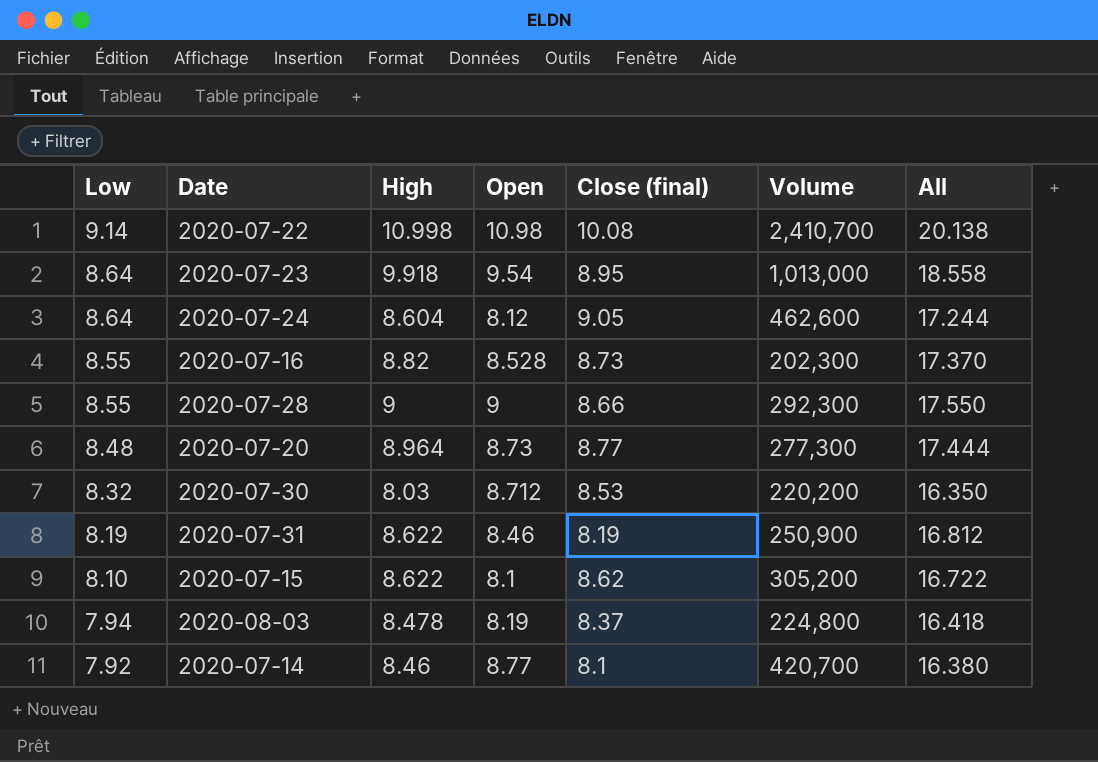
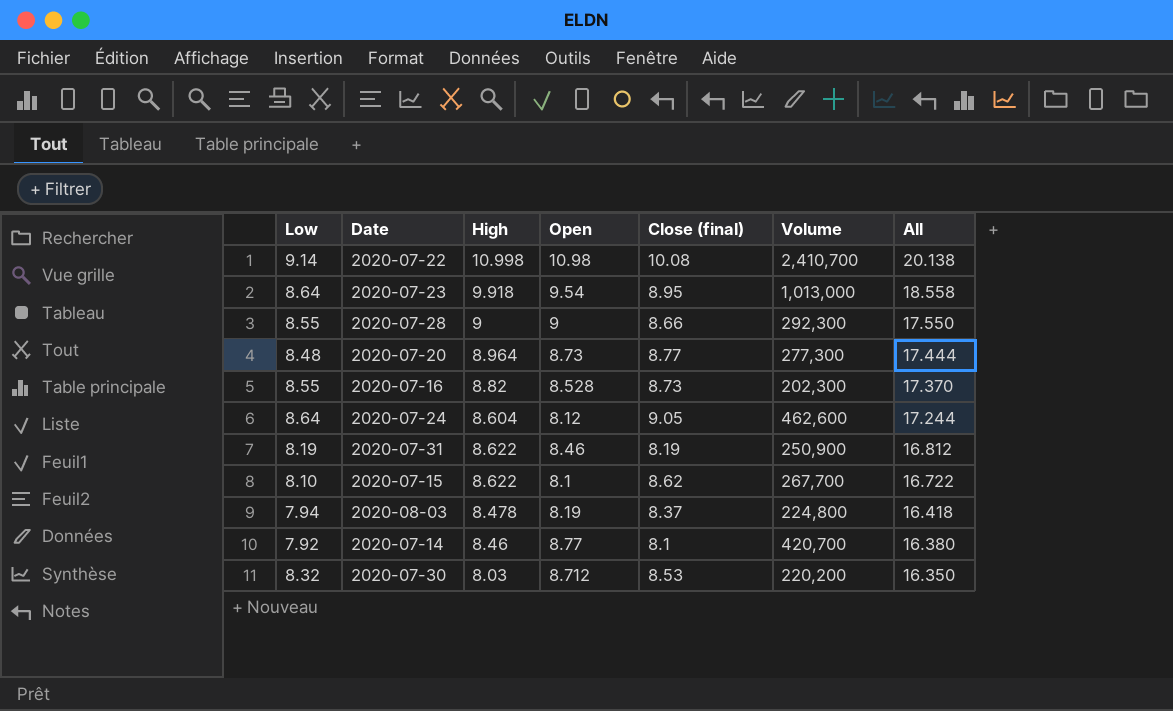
row order: Low descending -> All descending
2020-07-15 | Volume: 305,200 -> 267,700

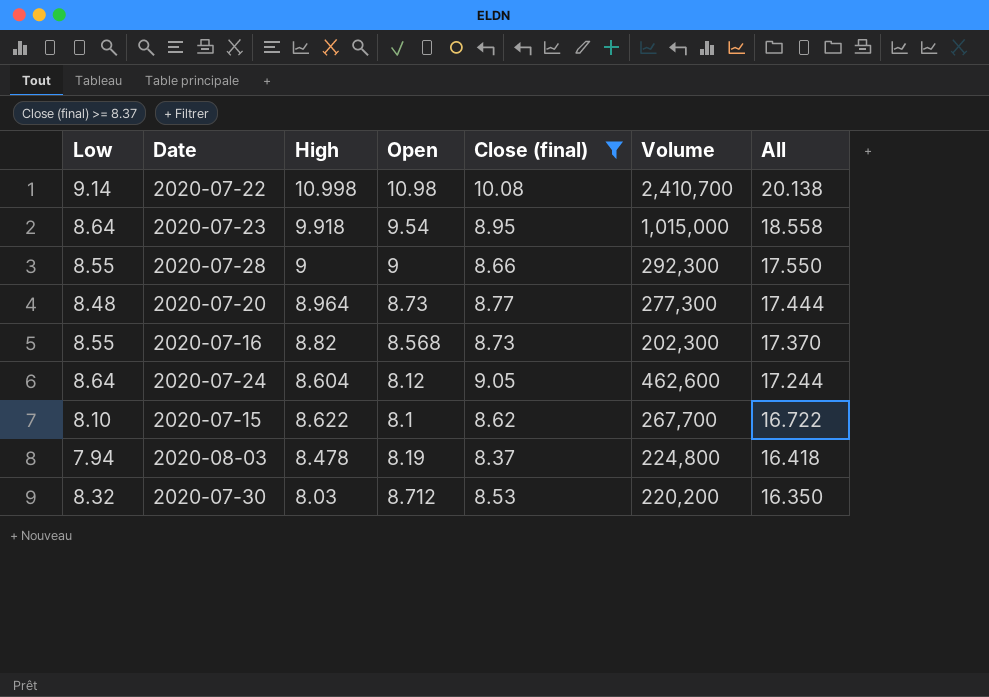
filter: none -> Close (final) >= 8.37
2020-07-23 | Volume: 1,013,000 -> 1,015,000
2020-07-16 | Open: 8.528 -> 8.568

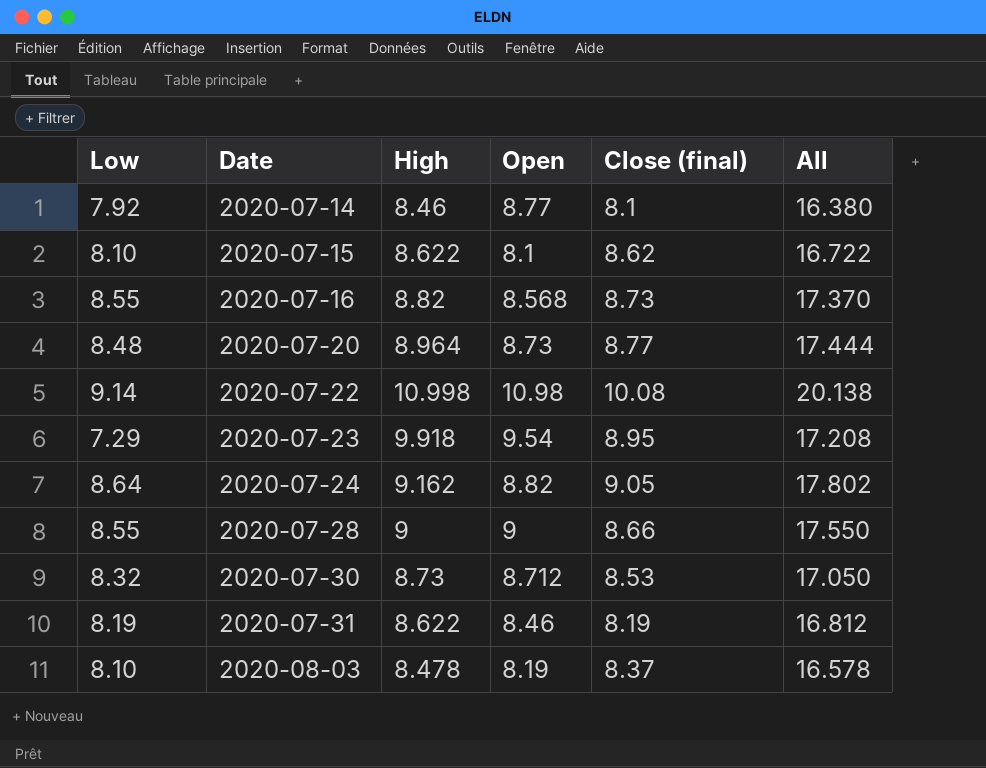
filter: Close (final) >= 8.37 -> none
row order: All descending -> Date ascending
column Volume | position: 6 -> none
2020-07-23 | Low: 8.64 -> 7.29
2020-07-23 | All: 18.558 -> 17.208
2020-07-24 | High: 8.604 -> 9.162
2020-07-24 | Open: 8.12 -> 8.82
2020-07-24 | All: 17.244 -> 17.802
2020-07-30 | High: 8.03 -> 8.73
2020-07-30 | All: 16.350 -> 17.050
2020-08-03 | Low: 7.94 -> 8.10
2020-08-03 | All: 16.418 -> 16.578

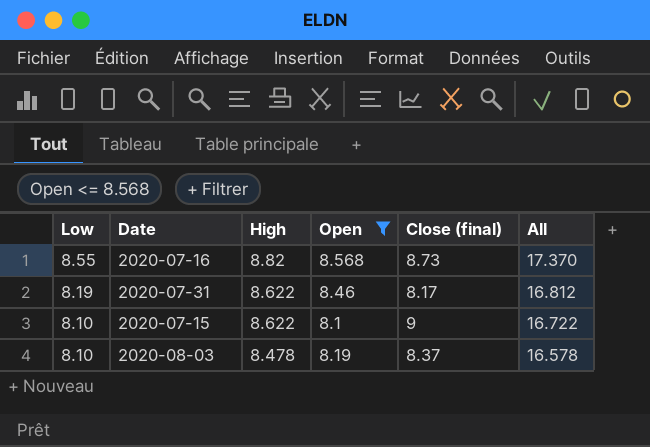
filter: none -> Open <= 8.568
row order: Date ascending -> Low descending
2020-07-31 | Close (final): 8.19 -> 8.17
2020-07-15 | Close (final): 8.62 -> 9

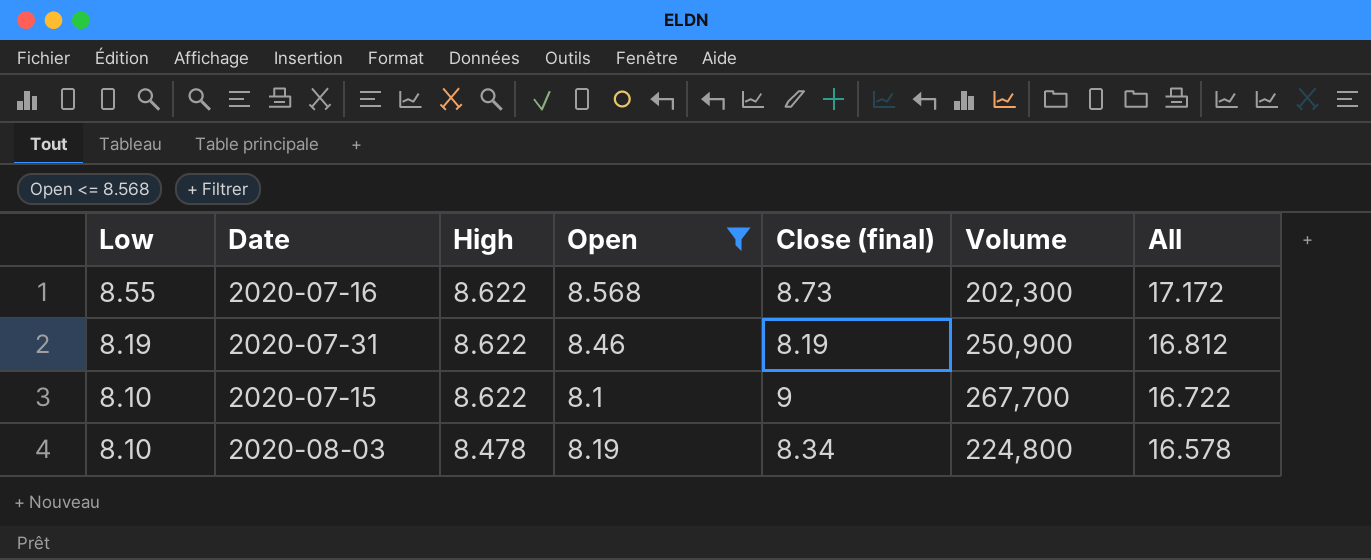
column Volume | position: none -> 6
2020-07-16 | High: 8.82 -> 8.622
2020-07-16 | All: 17.370 -> 17.172
2020-07-31 | Close (final): 8.17 -> 8.19
2020-08-03 | Close (final): 8.37 -> 8.34

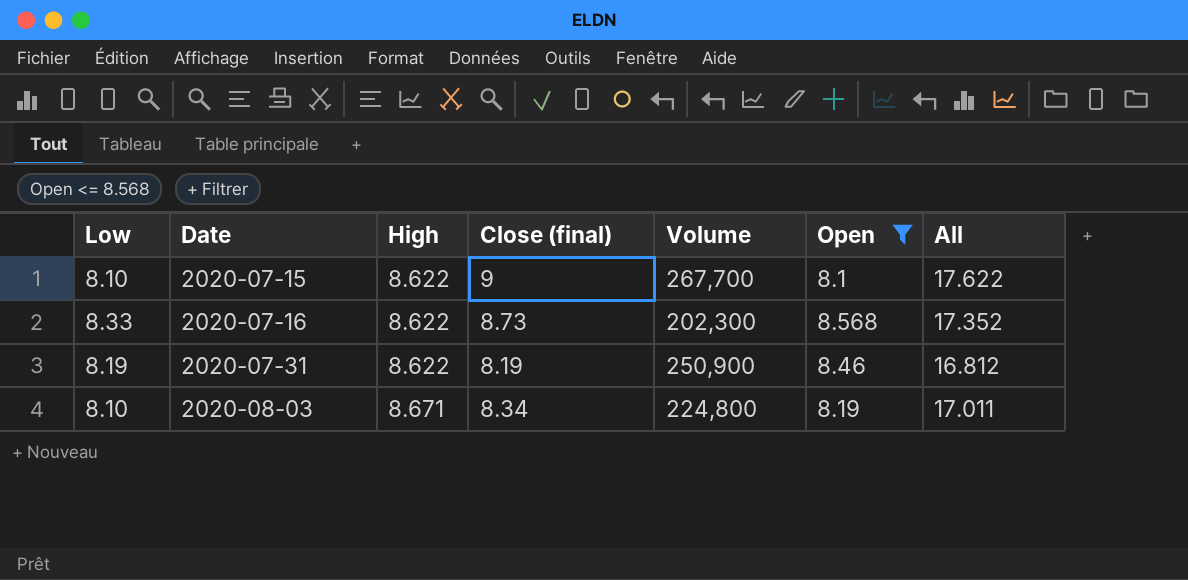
row order: Low descending -> Date ascending
column Open | position: 4 -> 6
column All | formula: [Low] + [High] -> [High] + [Close (final)]
2020-07-16 | Low: 8.55 -> 8.33
2020-08-03 | High: 8.478 -> 8.671

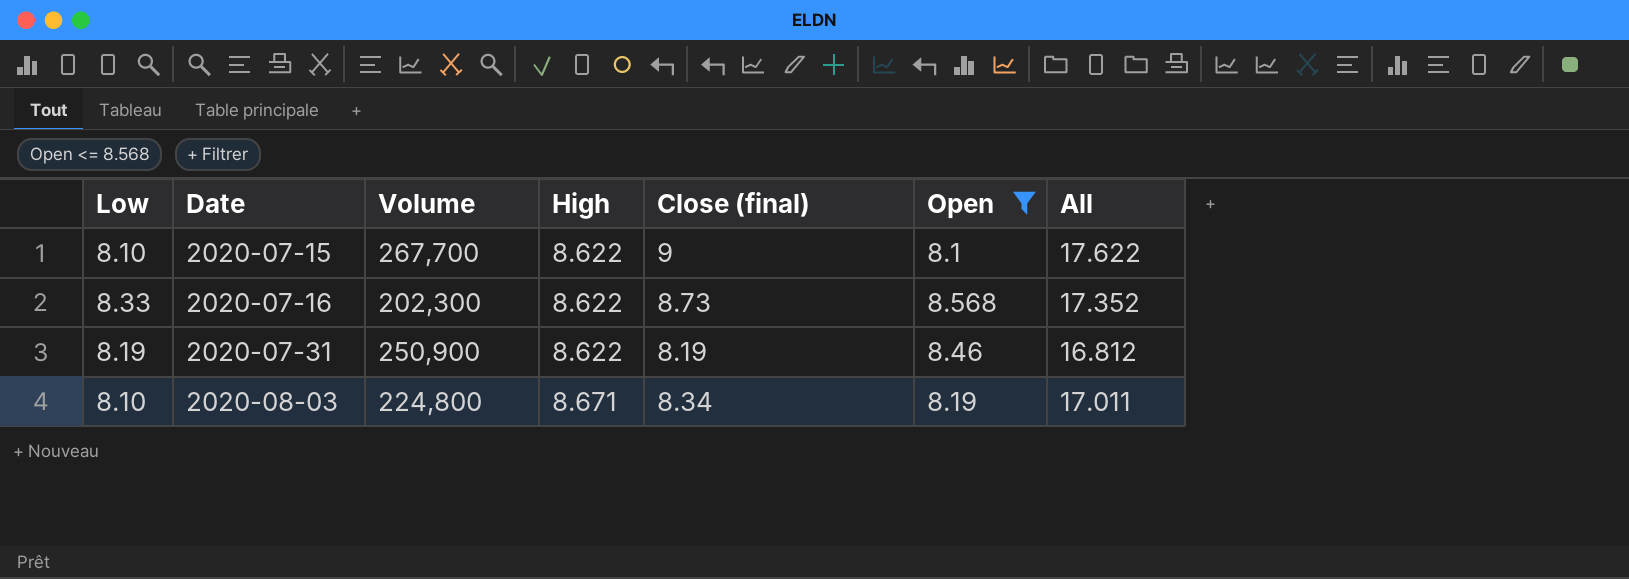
column Volume | position: 5 -> 3

